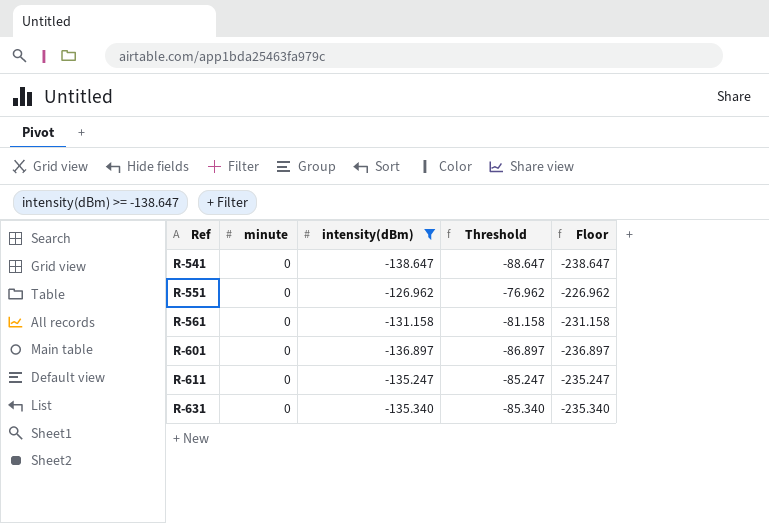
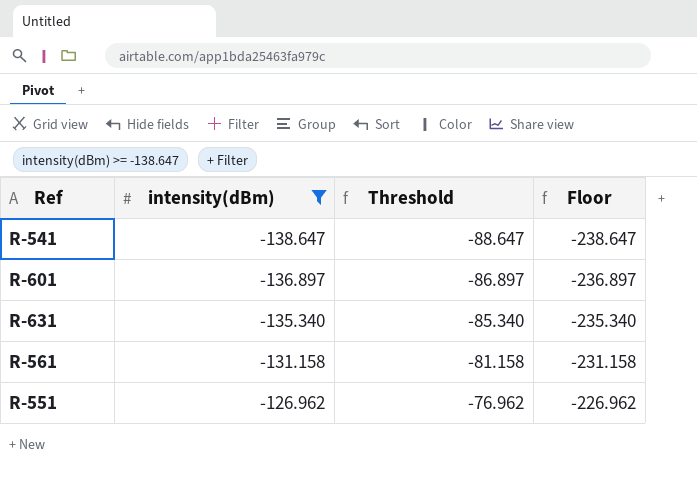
row order: Ref ascending -> intensity(dBm) ascending
column minute | position: 2 -> none
row R-611: 0 | -135.247 | -85.247 | -235.247 -> none

